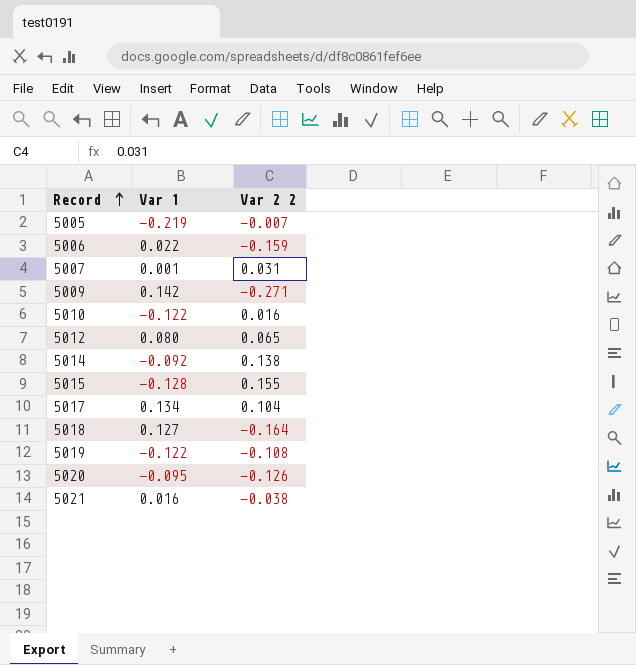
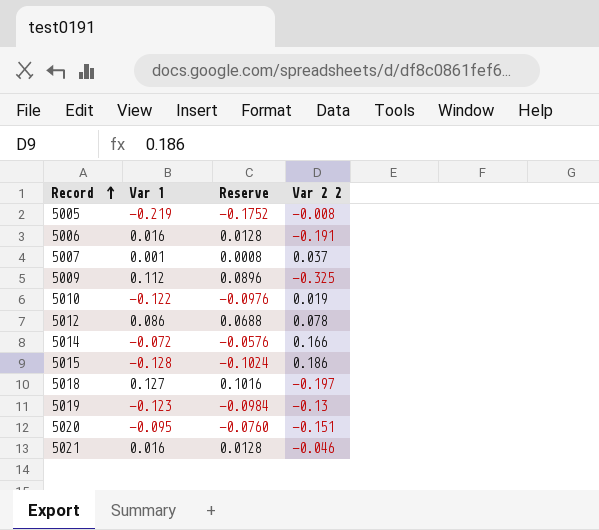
column Reserve | formula: none -> [Var 1] * 0.8
row 5017: 0.134 | 0.104 -> none
5005 | Var 2 2: -0.007 -> -0.008
5006 | Var 1: 0.022 -> 0.016
5006 | Var 2 2: -0.159 -> -0.191
5007 | Var 2 2: 0.031 -> 0.037
5009 | Var 1: 0.142 -> 0.112
5009 | Var 2 2: -0.271 -> -0.325
5010 | Var 2 2: 0.016 -> 0.019
5012 | Var 1: 0.080 -> 0.086
5012 | Var 2 2: 0.065 -> 0.078
5014 | Var 1: -0.092 -> -0.072
5014 | Var 2 2: 0.138 -> 0.166
5015 | Var 2 2: 0.155 -> 0.186
5018 | Var 2 2: -0.164 -> -0.197
5019 | Var 1: -0.122 -> -0.123
5019 | Var 2 2: -0.108 -> -0.13
5020 | Var 2 2: -0.126 -> -0.151
5021 | Var 2 2: -0.038 -> -0.046

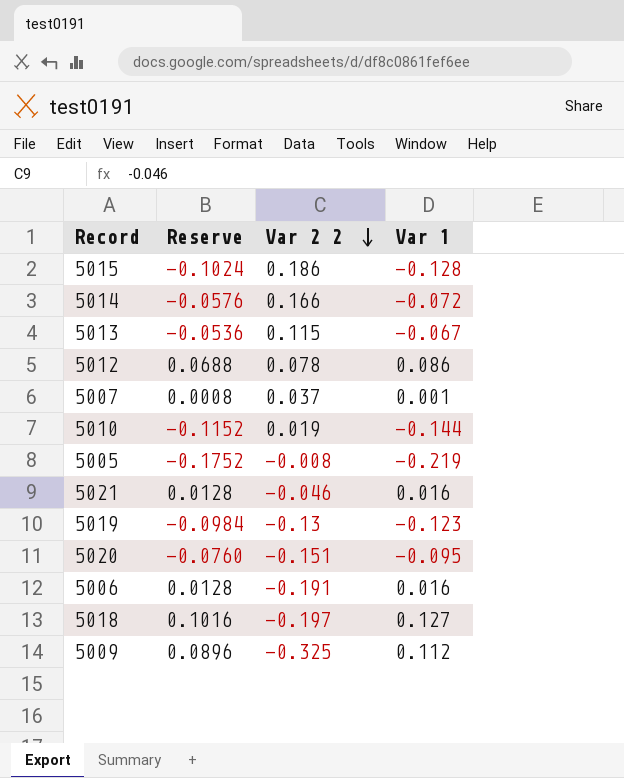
row order: Record ascending -> Var 2 2 descending
column Var 1 | position: 2 -> 4
row 5013: none -> -0.0536 | 0.115 | -0.067
5010 | Reserve: -0.0976 -> -0.1152
5010 | Var 1: -0.122 -> -0.144

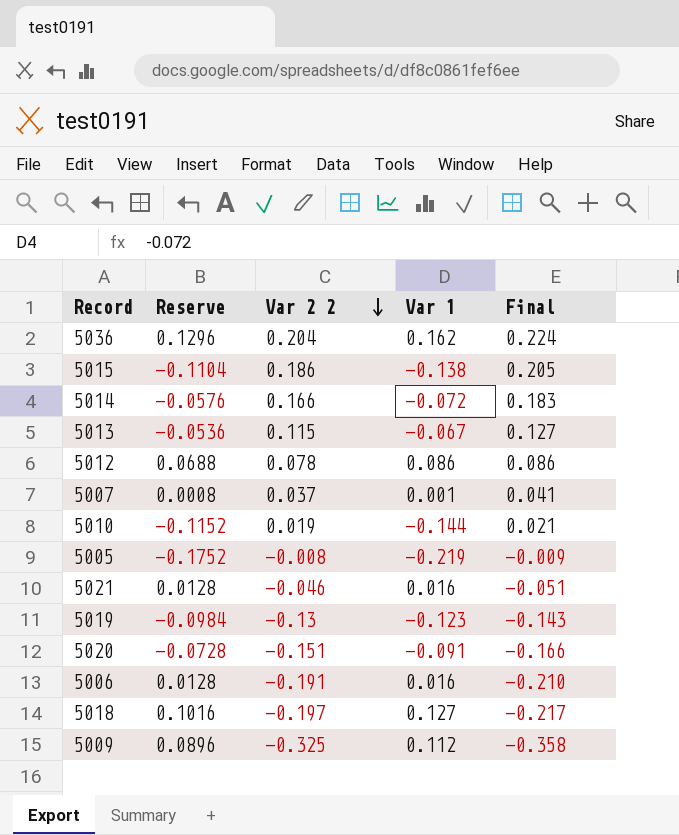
column Final | formula: none -> [Var 2 2] * 1.1
row 5036: none -> 0.1296 | 0.204 | 0.162 | 0.224
5015 | Reserve: -0.1024 -> -0.1104
5015 | Var 1: -0.128 -> -0.138
5020 | Reserve: -0.0760 -> -0.0728
5020 | Var 1: -0.095 -> -0.091

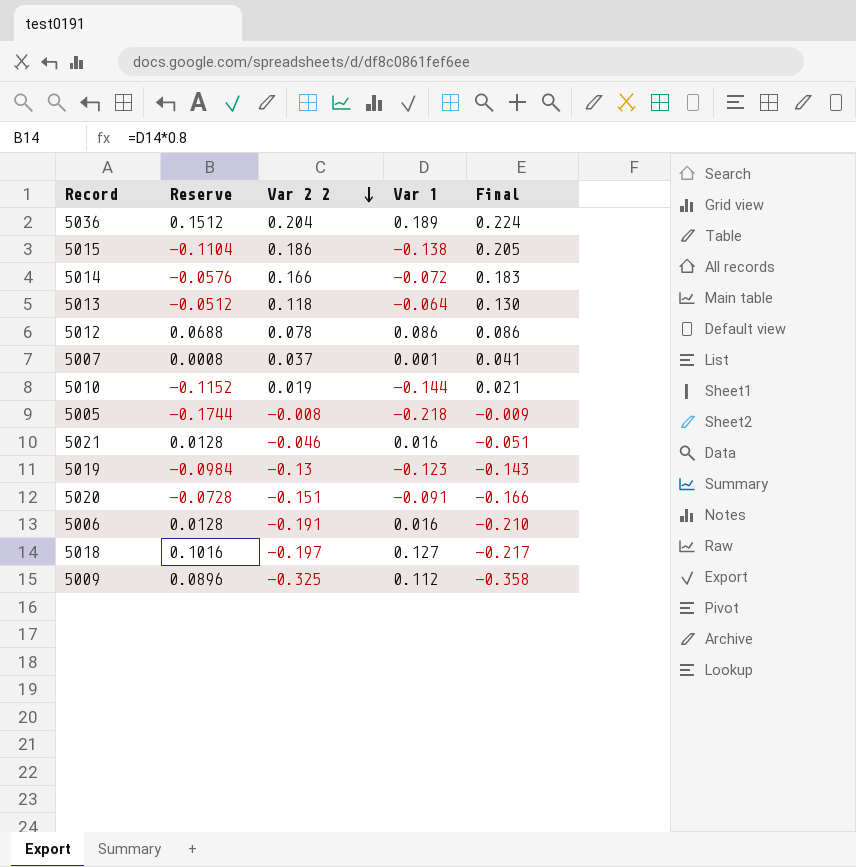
5036 | Reserve: 0.1296 -> 0.1512
5036 | Var 1: 0.162 -> 0.189
5013 | Reserve: -0.0536 -> -0.0512
5013 | Var 2 2: 0.115 -> 0.118
5013 | Var 1: -0.067 -> -0.064
5013 | Final: 0.127 -> 0.130
5005 | Reserve: -0.1752 -> -0.1744
5005 | Var 1: -0.219 -> -0.218

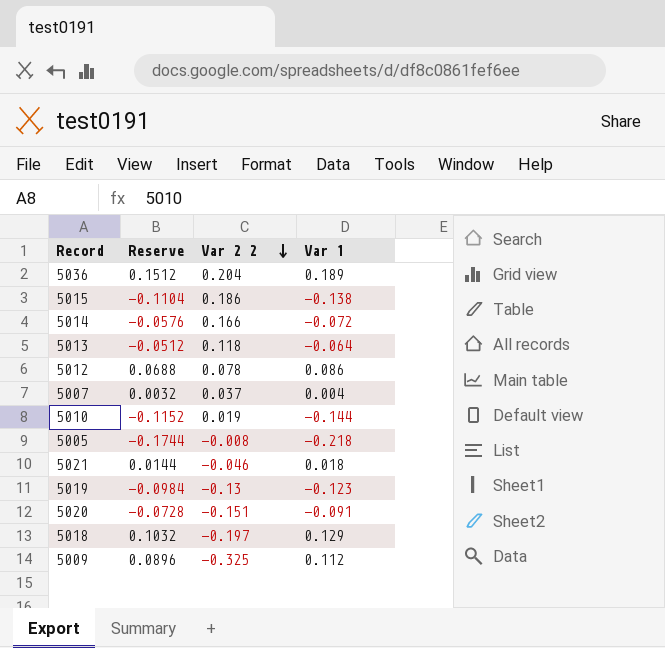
column Final | formula: [Var 2 2] * 1.1 -> none
row 5006: 0.0128 | -0.191 | 0.016 | -0.210 -> none
5007 | Reserve: 0.0008 -> 0.0032
5007 | Var 1: 0.001 -> 0.004
5021 | Reserve: 0.0128 -> 0.0144
5021 | Var 1: 0.016 -> 0.018
5018 | Reserve: 0.1016 -> 0.1032
5018 | Var 1: 0.127 -> 0.129

